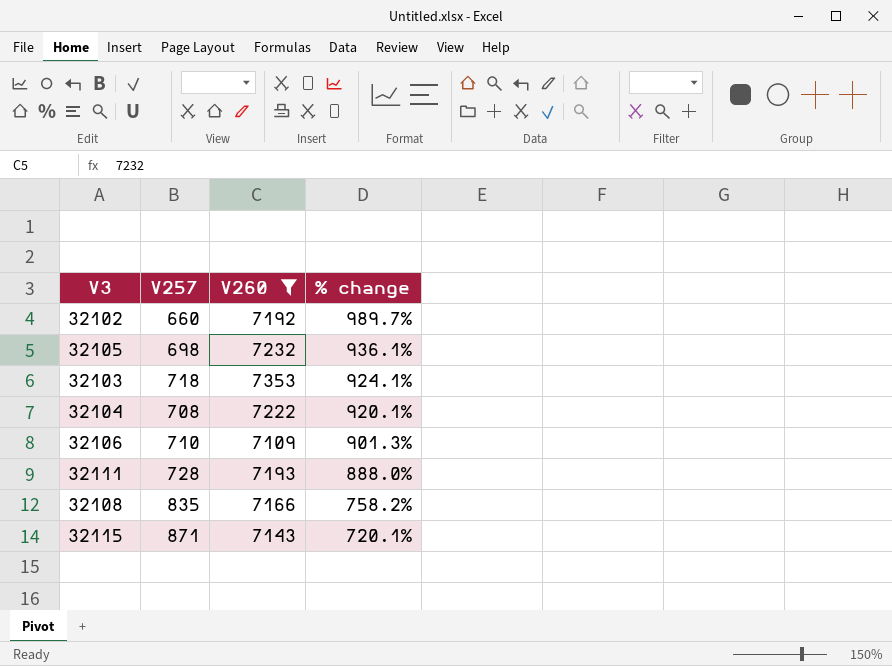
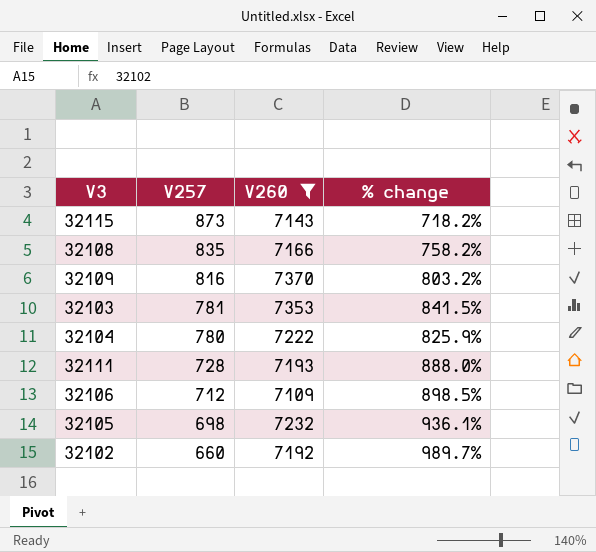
row order: % change descending -> V257 descending
32115 | V257: 871 -> 873
32115 | % change: 720.1% -> 718.2%
row 32109: none -> 816 | 7370 | 803.2%
32103 | V257: 718 -> 781
32103 | % change: 924.1% -> 841.5%
32104 | V257: 708 -> 780
32104 | % change: 920.1% -> 825.9%
32106 | V257: 710 -> 712
32106 | % change: 901.3% -> 898.5%

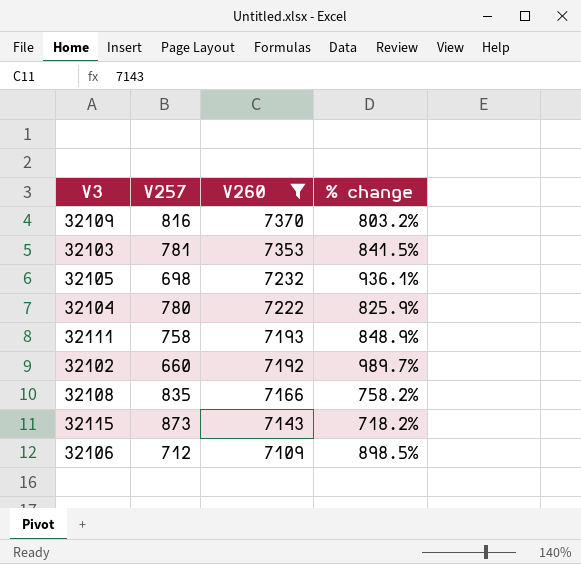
row order: V257 descending -> V260 descending
32111 | V257: 728 -> 758
32111 | % change: 888.0% -> 848.9%

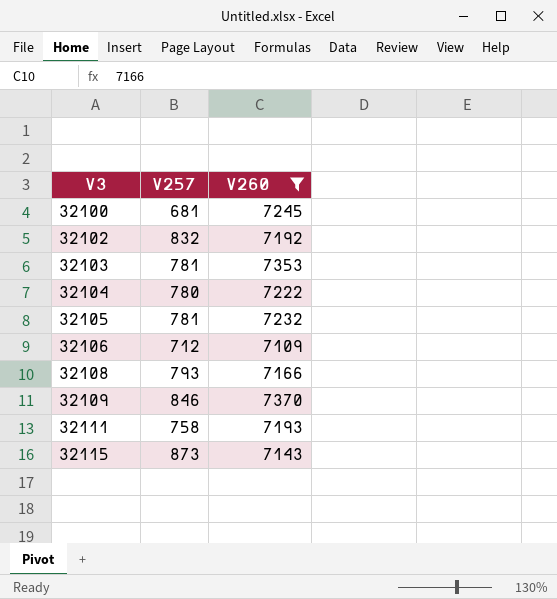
row order: V260 descending -> V3 ascending
column % change | formula: ([V260] - [V257]) / [V257] -> none
row 32100: none -> 681 | 7245
32102 | V257: 660 -> 832
32105 | V257: 698 -> 781
32108 | V257: 835 -> 793
32109 | V257: 816 -> 846

